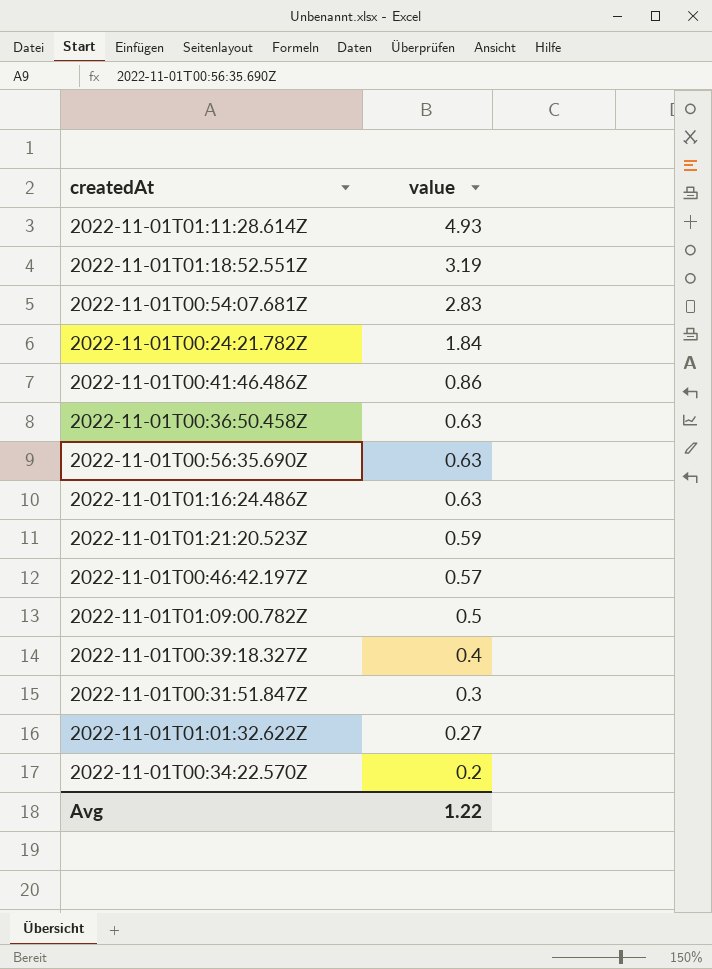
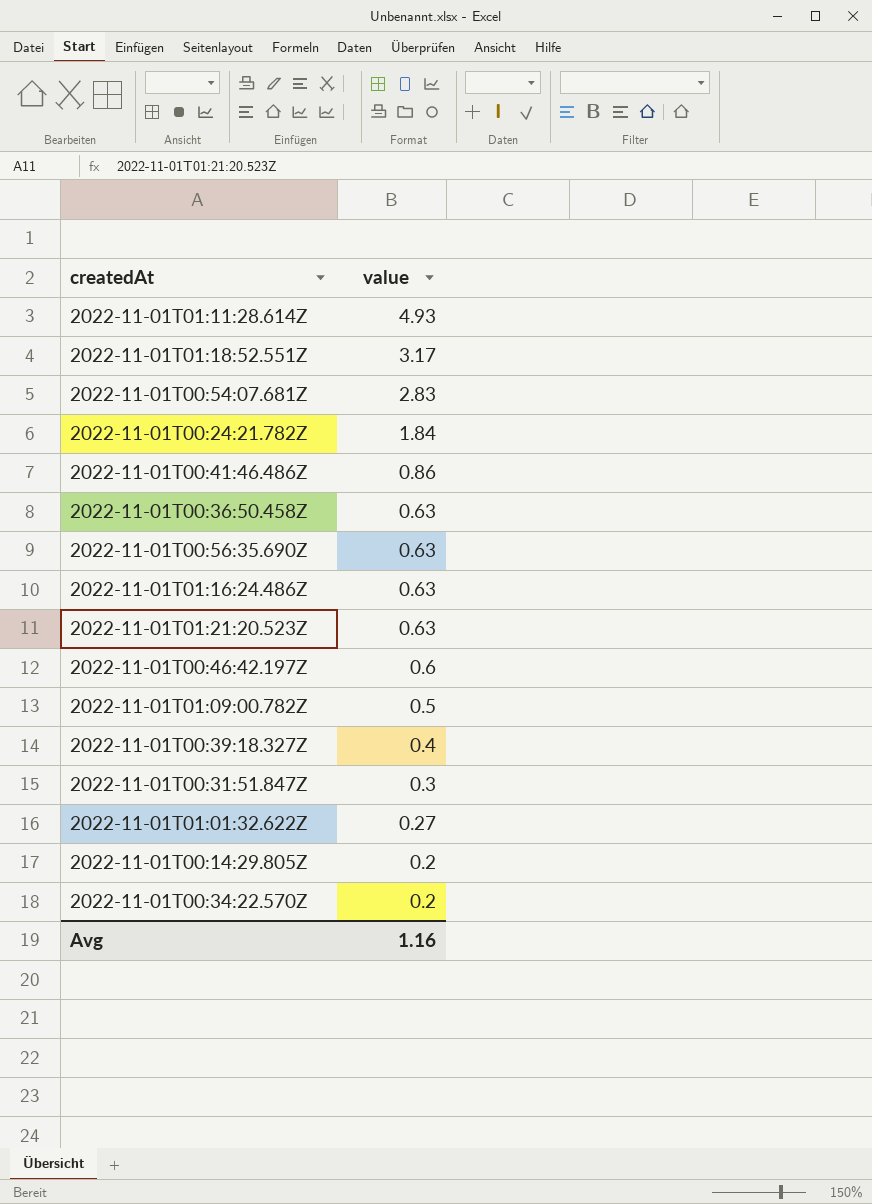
2022-11-01T01:18:52.551Z | value: 3.19 -> 3.17
2022-11-01T01:21:20.523Z | value: 0.59 -> 0.63
2022-11-01T00:46:42.197Z | value: 0.57 -> 0.6
row 2022-11-01T00:14:29.805Z: none -> 0.2
Avg | value: 1.22 -> 1.16

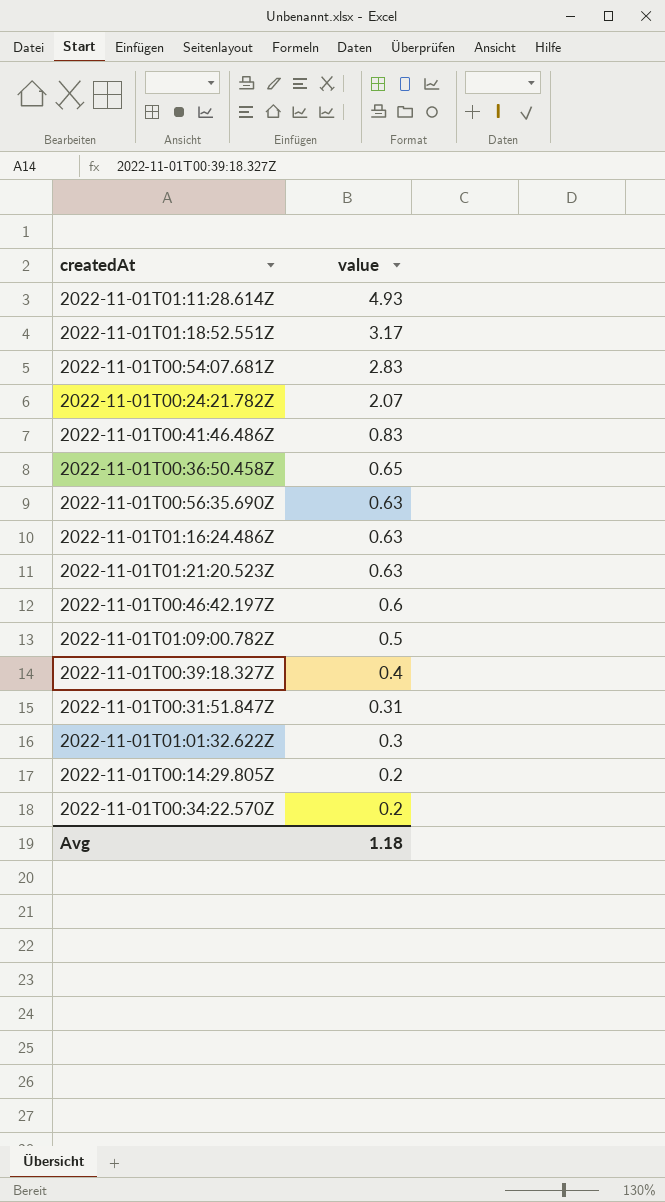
2022-11-01T00:24:21.782Z | value: 1.84 -> 2.07
2022-11-01T00:41:46.486Z | value: 0.86 -> 0.83
2022-11-01T00:36:50.458Z | value: 0.63 -> 0.65
2022-11-01T00:31:51.847Z | value: 0.3 -> 0.31
2022-11-01T01:01:32.622Z | value: 0.27 -> 0.3
Avg | value: 1.16 -> 1.18

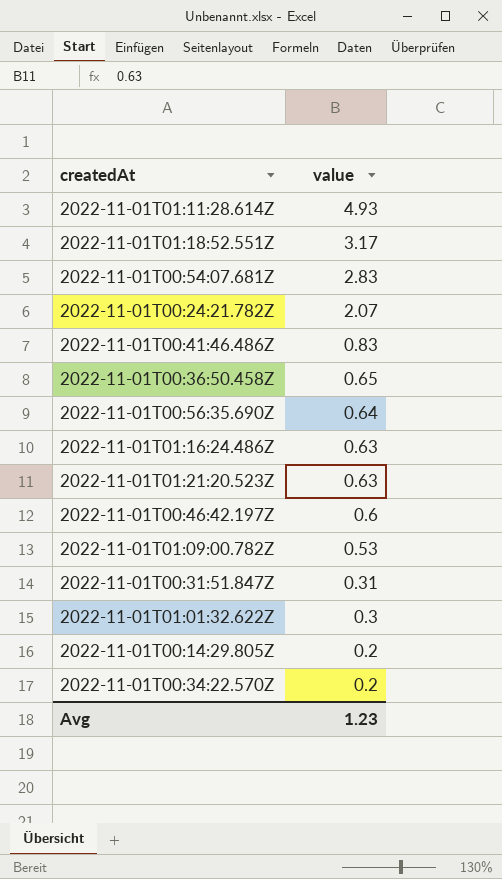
row 2022-11-01T00:39:18.327Z: 0.4 -> none
2022-11-01T00:56:35.690Z | value: 0.63 -> 0.64
2022-11-01T01:09:00.782Z | value: 0.5 -> 0.53
Avg | value: 1.18 -> 1.23

